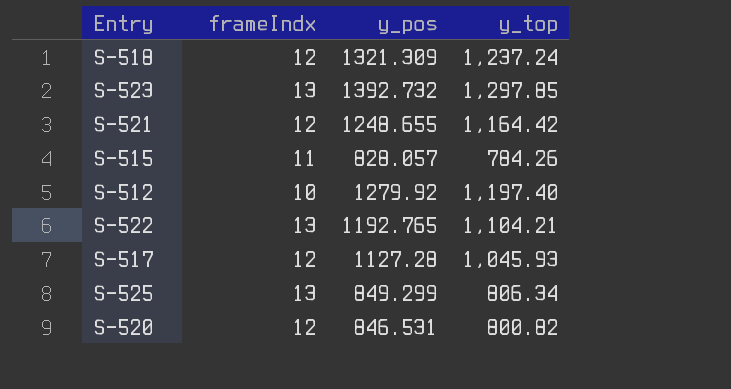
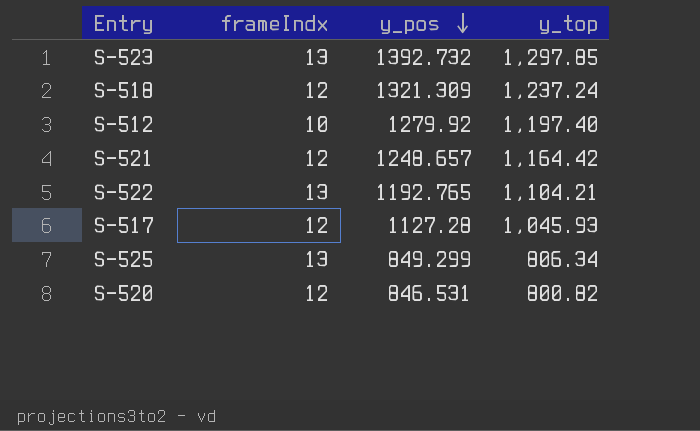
row order: none -> y_pos descending
row S-515: 11 | 828.057 | 784.26 -> none
S-521 | y_pos: 1248.655 -> 1248.657

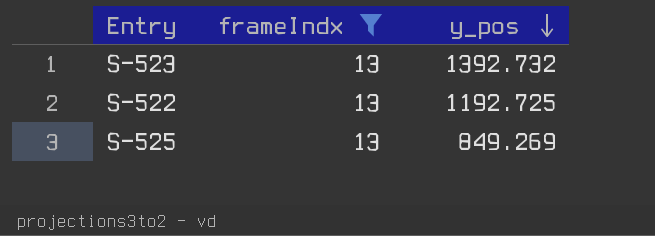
filter: none -> frameIndx = 13
column y_top | position: 4 -> none
S-522 | y_pos: 1192.765 -> 1192.725
S-525 | y_pos: 849.299 -> 849.269

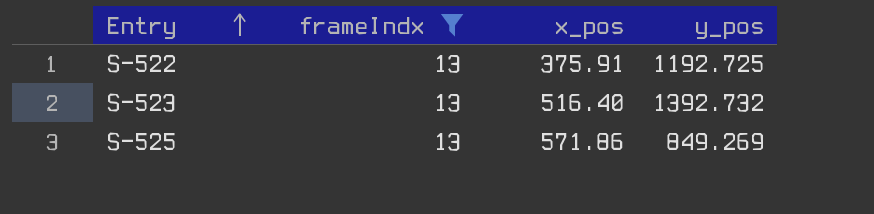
row order: y_pos descending -> Entry ascending
column x_pos | position: none -> 3

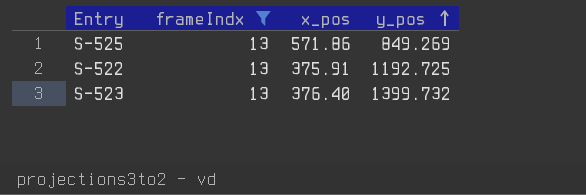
row order: Entry ascending -> y_pos ascending
S-523 | x_pos: 516.40 -> 376.40
S-523 | y_pos: 1392.732 -> 1399.732

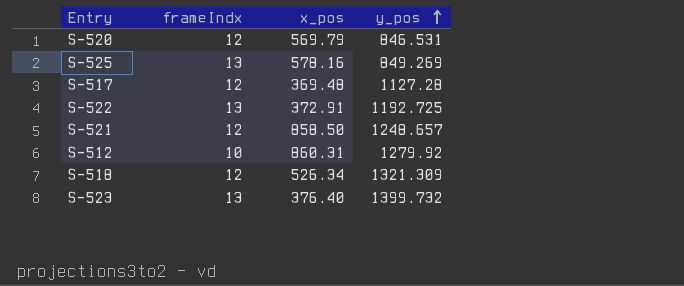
filter: frameIndx = 13 -> none
S-525 | x_pos: 571.86 -> 578.16
S-522 | x_pos: 375.91 -> 372.91

